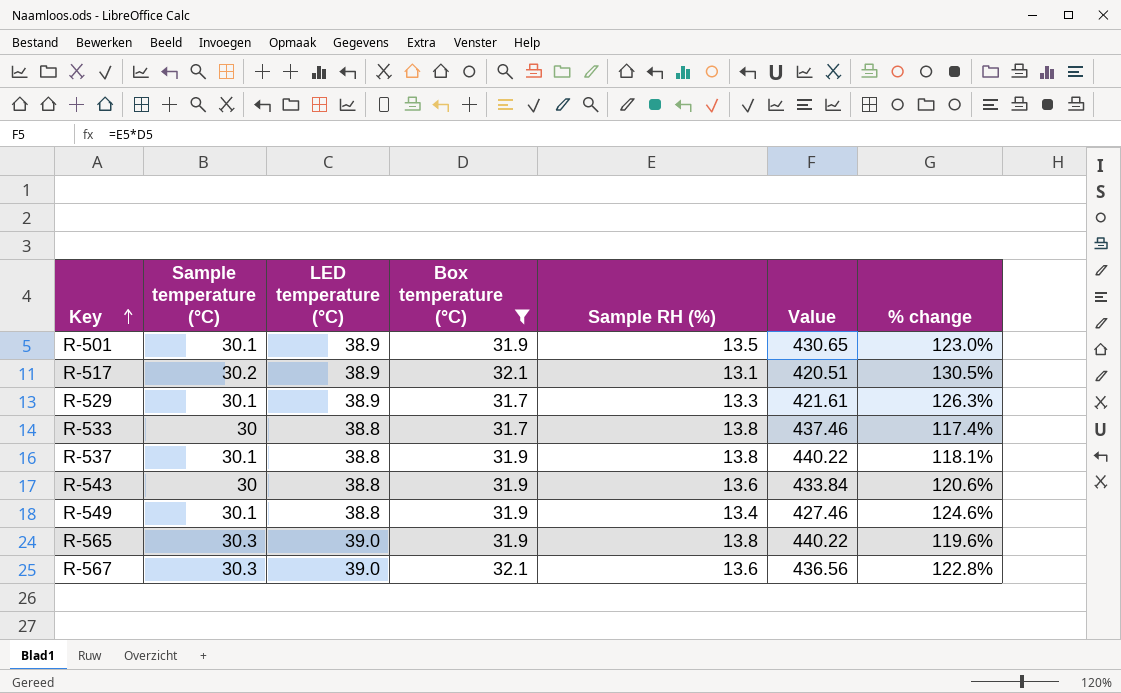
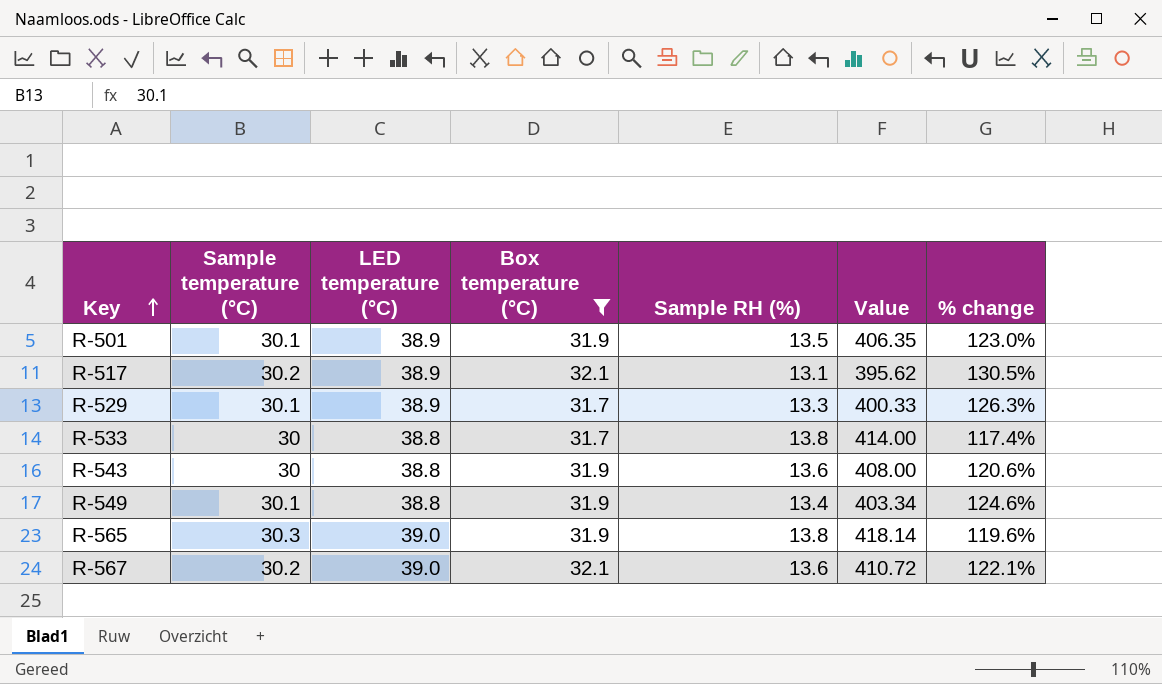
column Value | formula: [Box temperature (°C)] * [Sample RH (%)] -> [Sample temperature (°C)] * [Sample RH (%)]
row R-537: 30.1 | 38.8 | 31.9 | 13.8 | 440.22 | 118.1% -> none
R-567 | Sample temperature (°C): 30.3 -> 30.2
R-567 | % change: 122.8% -> 122.1%

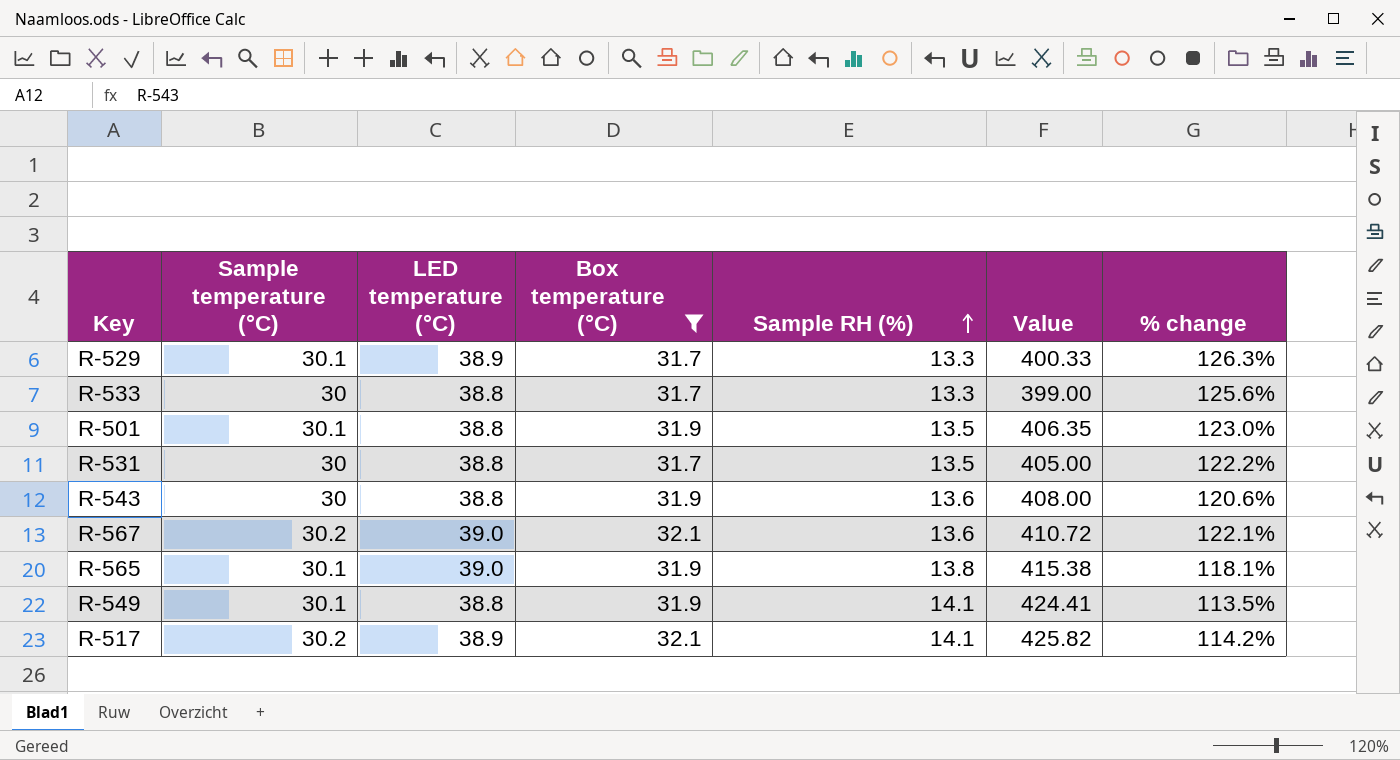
row order: Key ascending -> Sample RH (%) ascending
R-533 | Sample RH (%): 13.8 -> 13.3
R-533 | Value: 414.00 -> 399.00
R-533 | % change: 117.4% -> 125.6%
R-501 | LED temperature (°C): 38.9 -> 38.8
row R-531: none -> 30 | 38.8 | 31.7 | 13.5 | 405.00 | 122.2%
R-565 | Sample temperature (°C): 30.3 -> 30.1
R-565 | Value: 418.14 -> 415.38
R-565 | % change: 119.6% -> 118.1%
R-549 | Sample RH (%): 13.4 -> 14.1
R-549 | Value: 403.34 -> 424.41
R-549 | % change: 124.6% -> 113.5%
R-517 | Sample RH (%): 13.1 -> 14.1
R-517 | Value: 395.62 -> 425.82
R-517 | % change: 130.5% -> 114.2%

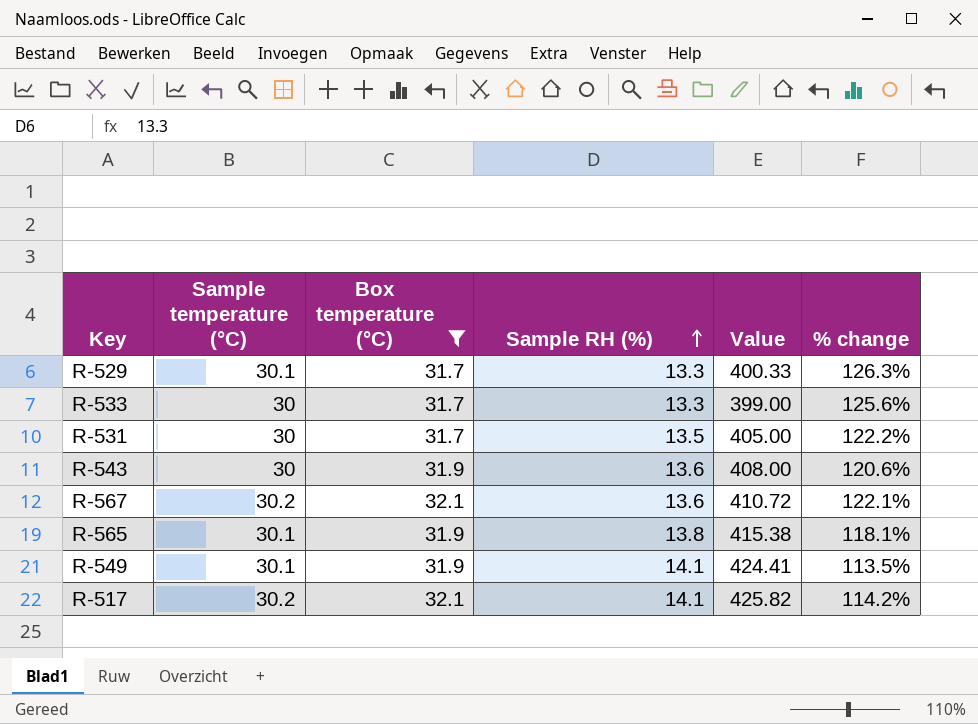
column LED temperature (°C) | position: 3 -> none
row R-501: 30.1 | 38.8 | 31.9 | 13.5 | 406.35 | 123.0% -> none

